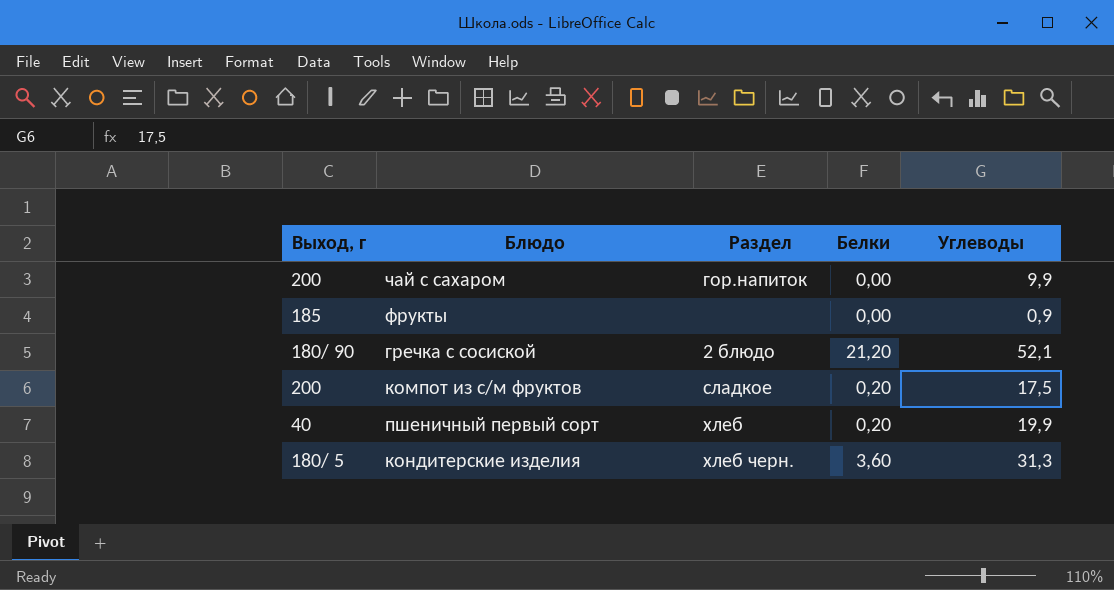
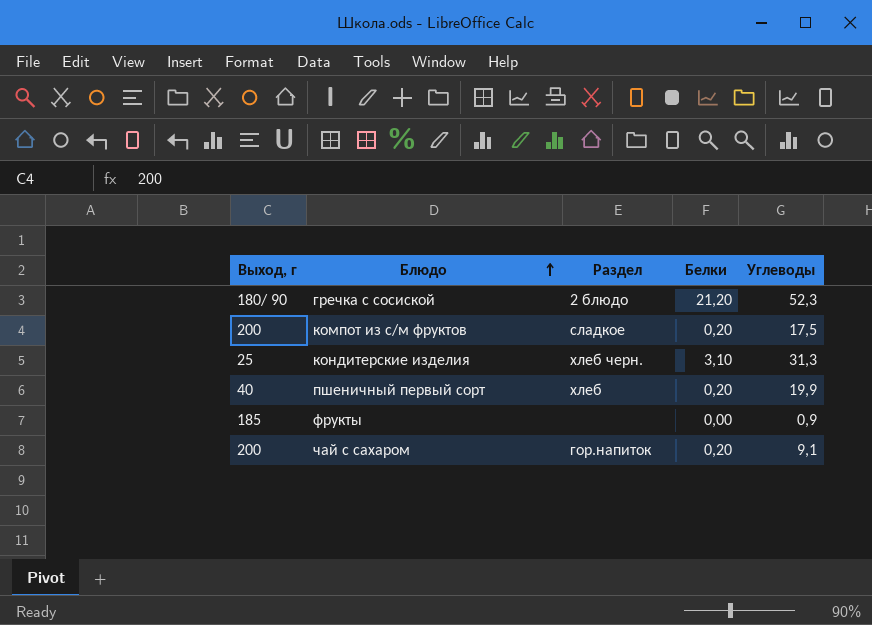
row order: none -> Блюдо ascending
гречка с сосиской | Углеводы: 52,1 -> 52,3
кондитерские изделия | Выход, г: 180/ 5 -> 25
кондитерские изделия | Белки: 3,60 -> 3,10
чай с сахаром | Белки: 0,00 -> 0,20
чай с сахаром | Углеводы: 9,9 -> 9,1

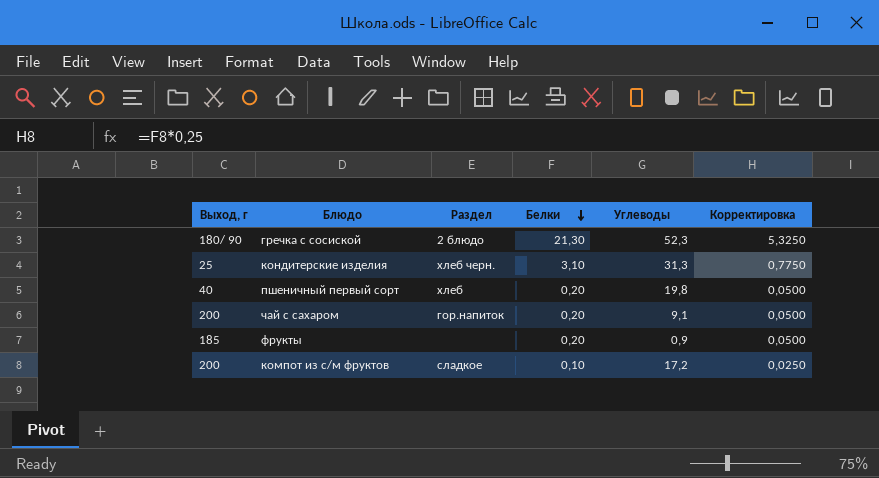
row order: Блюдо ascending -> Белки descending
column Корректировка | formula: none -> [Белки] * 0,25
гречка с сосиской | Белки: 21,20 -> 21,30
пшеничный первый сорт | Углеводы: 19,9 -> 19,8
фрукты | Белки: 0,00 -> 0,20
компот из с/м фруктов | Белки: 0,20 -> 0,10
компот из с/м фруктов | Углеводы: 17,5 -> 17,2

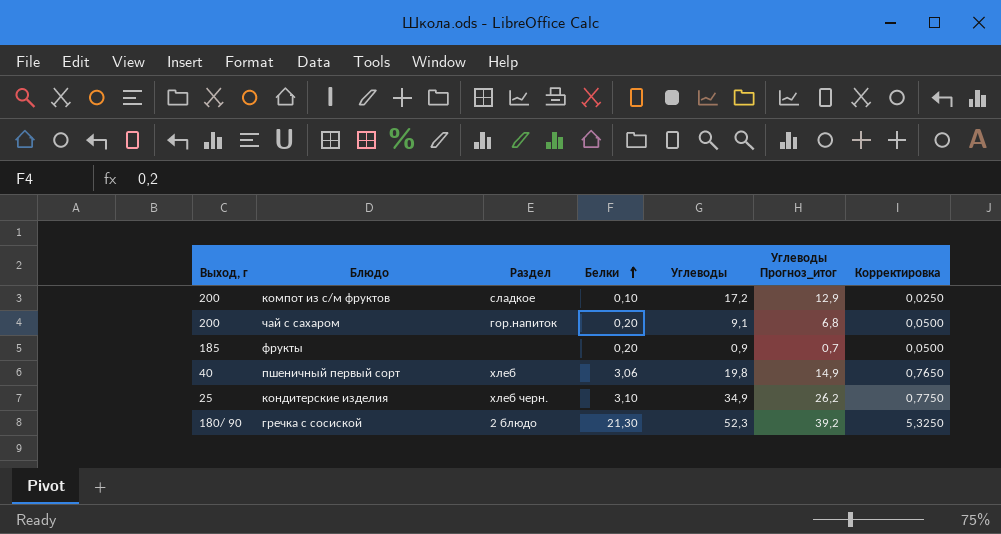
row order: Белки descending -> Белки ascending
column Углеводы Прогноз_итог | formula: none -> [Углеводы] * 0,75
пшеничный первый сорт | Белки: 0,20 -> 3,06
пшеничный первый сорт | Корректировка: 0,0500 -> 0,7650
кондитерские изделия | Углеводы: 31,3 -> 34,9

